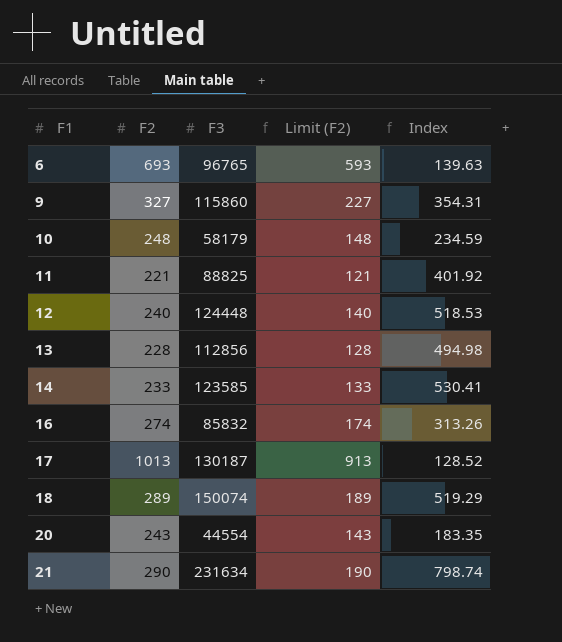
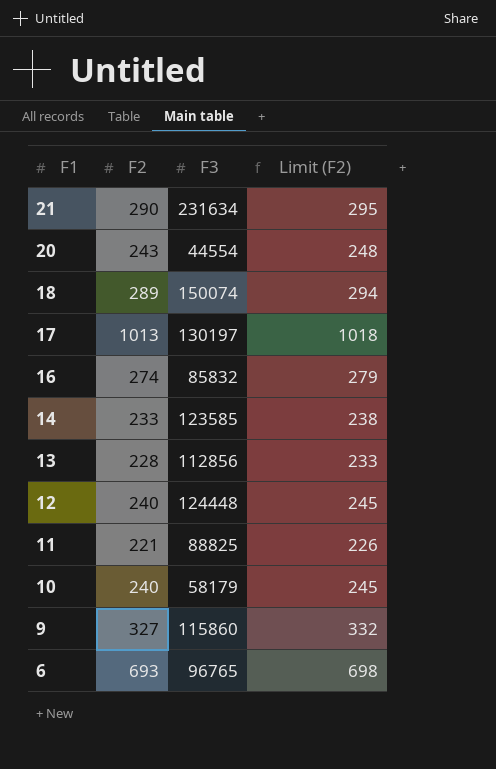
row order: F1 ascending -> F1 descending
column Index | formula: [F3] / [F2] -> none
column Limit (F2) | formula: [F2] - 100 -> [F2] + 5
17 | F3: 130187 -> 130197
10 | F2: 248 -> 240

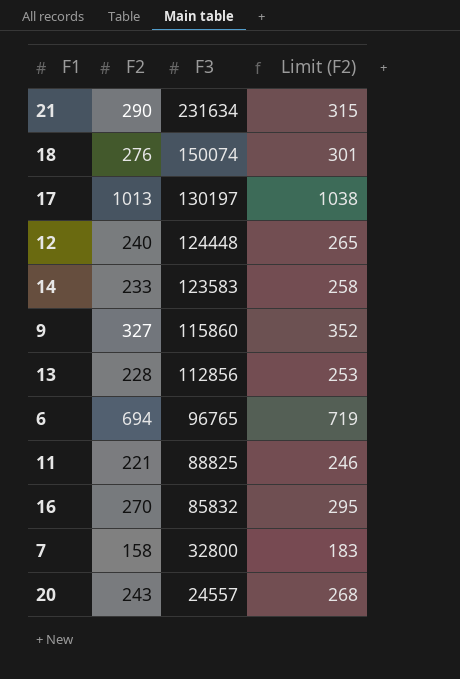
row order: F1 descending -> F3 descending
column Limit (F2) | formula: [F2] + 5 -> [F2] + 25
row 10: 240 | 58179 | 245 -> none
18 | F2: 289 -> 276
14 | F3: 123585 -> 123583
6 | F2: 693 -> 694
16 | F2: 274 -> 270
row 7: none -> 158 | 32800 | 183
20 | F3: 44554 -> 24557

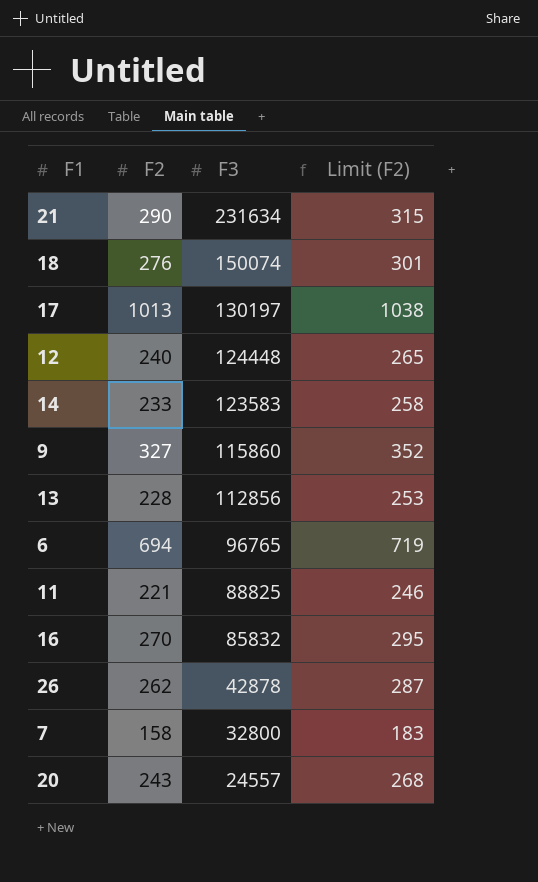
row 26: none -> 262 | 42878 | 287

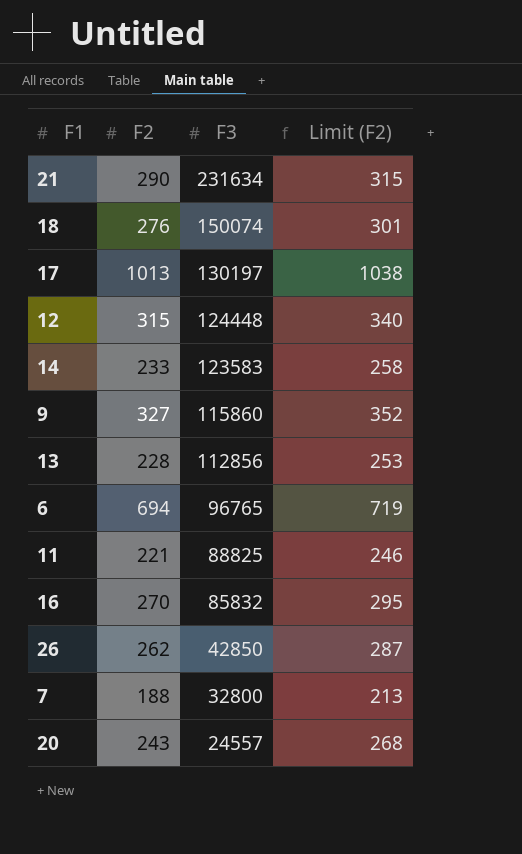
12 | F2: 240 -> 315
12 | Limit (F2): 265 -> 340
26 | F3: 42878 -> 42850
7 | F2: 158 -> 188
7 | Limit (F2): 183 -> 213

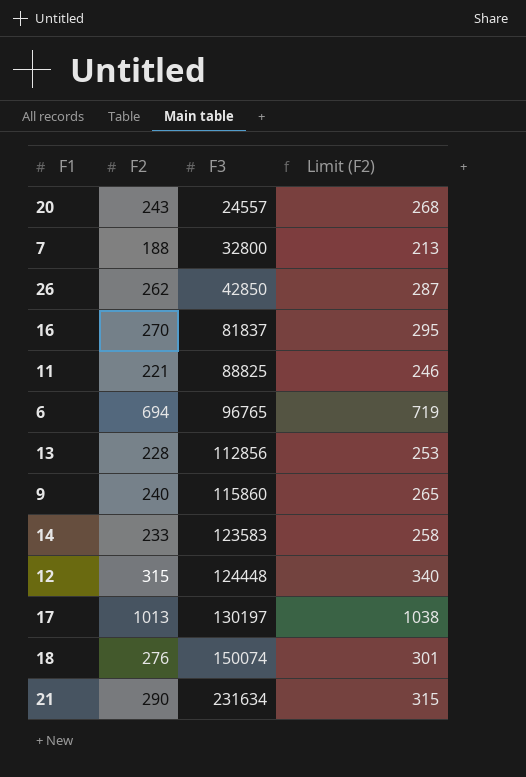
row order: F3 descending -> F3 ascending
16 | F3: 85832 -> 81837
9 | F2: 327 -> 240
9 | Limit (F2): 352 -> 265

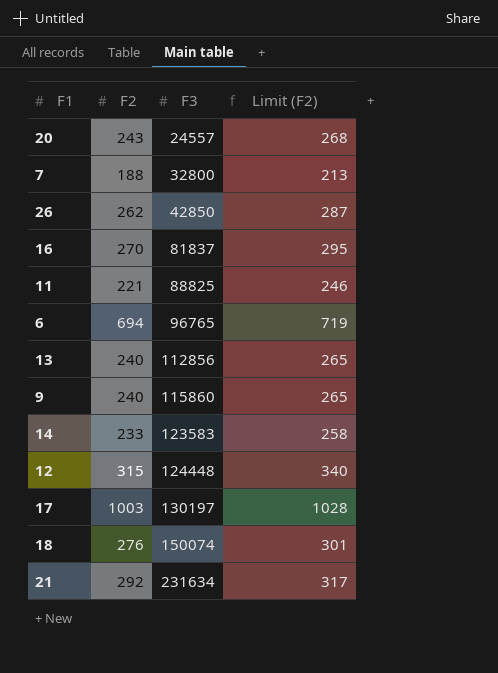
13 | F2: 228 -> 240
13 | Limit (F2): 253 -> 265
17 | F2: 1013 -> 1003
17 | Limit (F2): 1038 -> 1028
21 | F2: 290 -> 292
21 | Limit (F2): 315 -> 317

